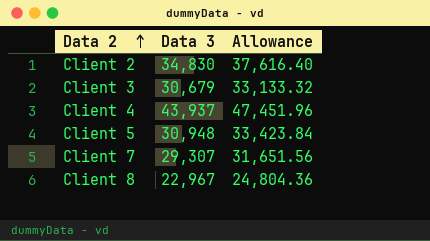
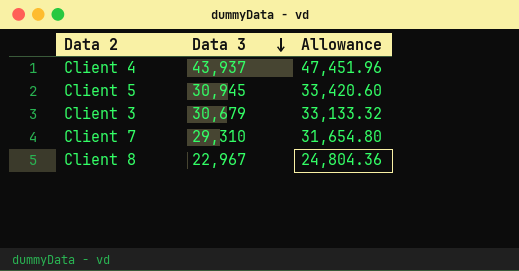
row order: Data 2 ascending -> Data 3 descending
row Client 2: 34,830 | 37,616.40 -> none
Client 5 | Data 3: 30,948 -> 30,945
Client 5 | Allowance: 33,423.84 -> 33,420.60
Client 7 | Data 3: 29,307 -> 29,310
Client 7 | Allowance: 31,651.56 -> 31,654.80

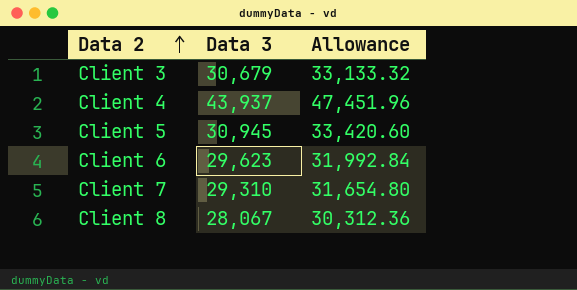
row order: Data 3 descending -> Data 2 ascending
row Client 6: none -> 29,623 | 31,992.84
Client 8 | Data 3: 22,967 -> 28,067
Client 8 | Allowance: 24,804.36 -> 30,312.36

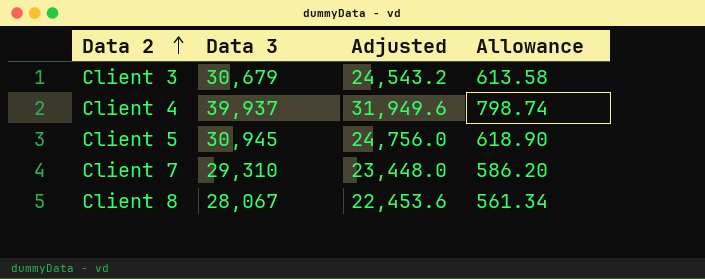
column Adjusted | formula: none -> [Data 3] * 0.8
column Allowance | formula: [Data 3] * 1.08 -> [Data 3] * 0.02
row Client 6: 29,623 | 31,992.84 -> none
Client 4 | Data 3: 43,937 -> 39,937

